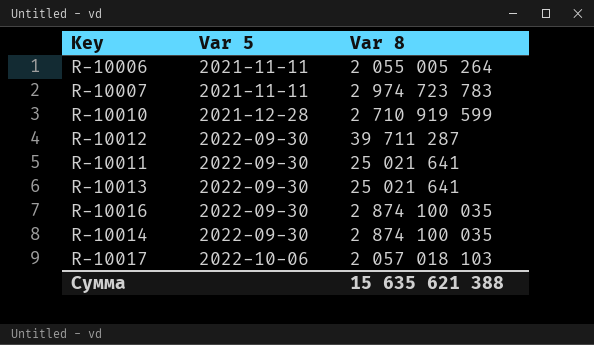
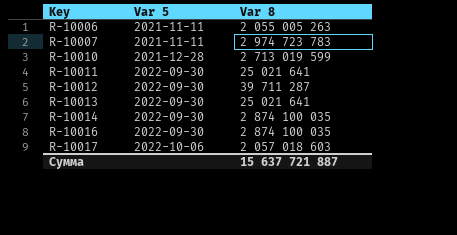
row order: Var 5 ascending -> Key ascending
R-10006 | Var 8: 2 055 005 264 -> 2 055 005 263
R-10010 | Var 8: 2 710 919 599 -> 2 713 019 599
R-10017 | Var 8: 2 057 018 103 -> 2 057 018 603
Сумма | Var 8: 15 635 621 388 -> 15 637 721 887

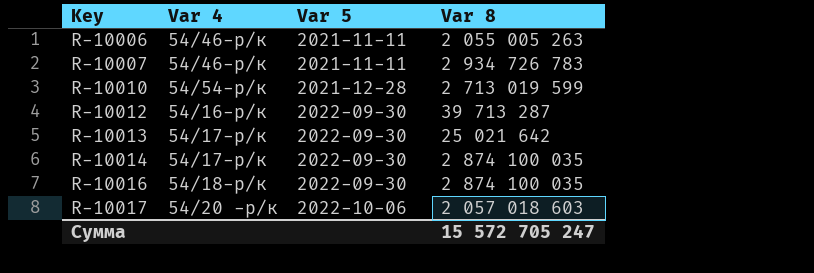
column Var 4 | position: none -> 2
row R-10011: 2022-09-30 | 25 021 641 -> none
R-10007 | Var 8: 2 974 723 783 -> 2 934 726 783
R-10012 | Var 8: 39 711 287 -> 39 713 287
R-10013 | Var 8: 25 021 641 -> 25 021 642
Сумма | Var 8: 15 637 721 887 -> 15 572 705 247

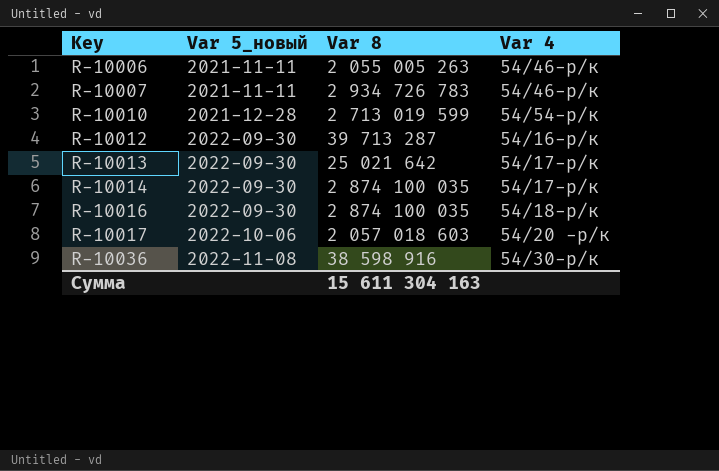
column name: Var 5 -> Var 5_новый
column Var 4 | position: 2 -> 4
row R-10036: none -> 2022-11-08 | 38 598 916 | 54/30-р/к
Сумма | Var 8: 15 572 705 247 -> 15 611 304 163

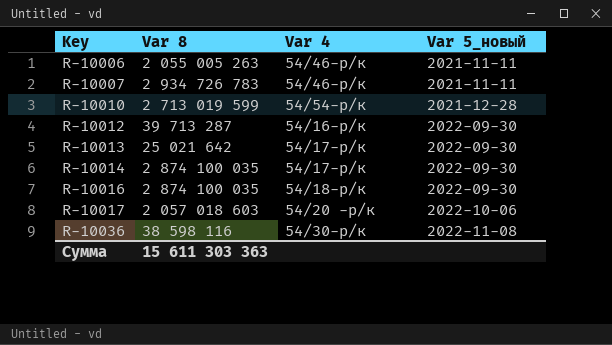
column Var 5_новый | position: 2 -> 4
R-10036 | Var 8: 38 598 916 -> 38 598 116
Сумма | Var 8: 15 611 304 163 -> 15 611 303 363

